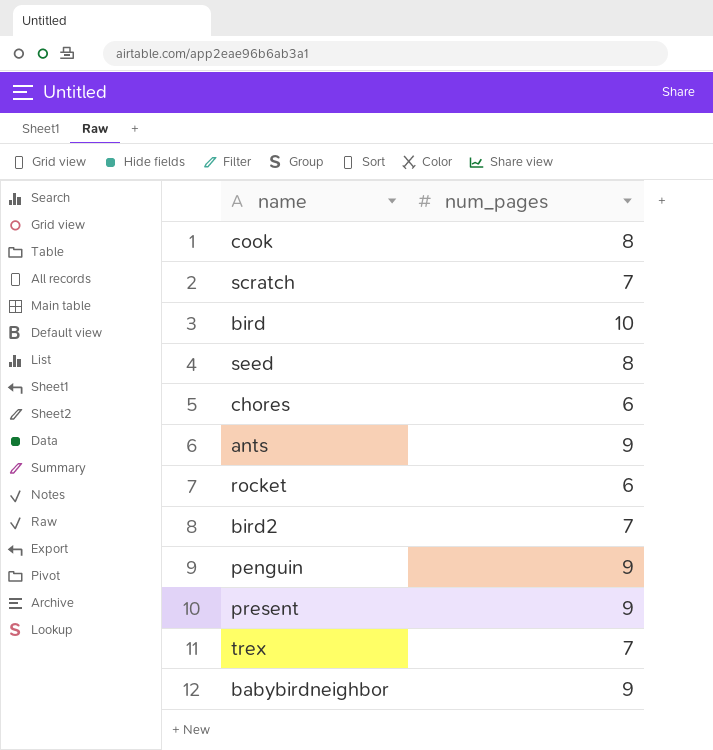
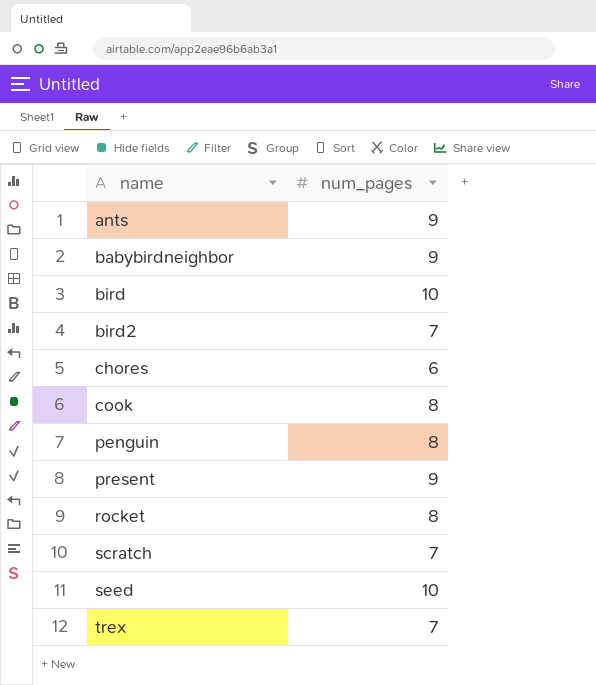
row order: none -> name ascending
penguin | num_pages: 9 -> 8
rocket | num_pages: 6 -> 8
seed | num_pages: 8 -> 10

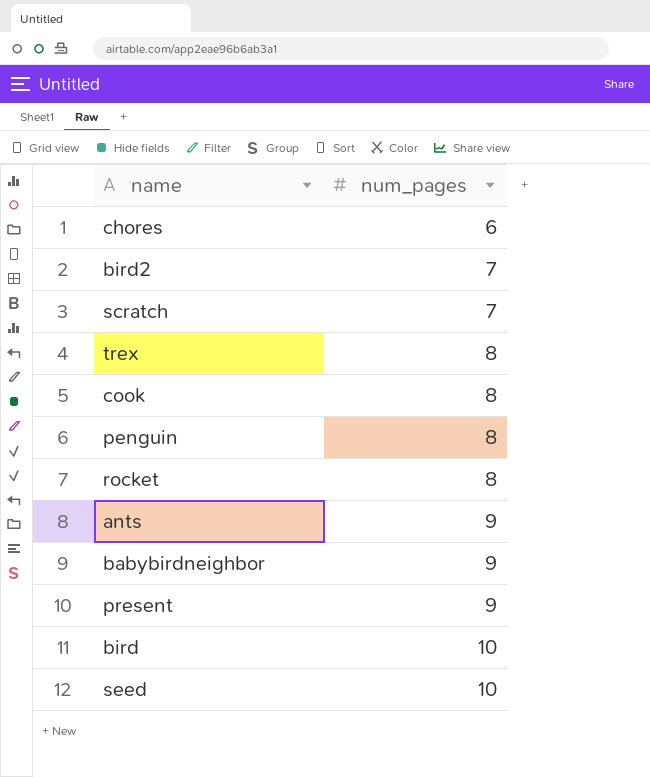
row order: name ascending -> num_pages ascending
trex | num_pages: 7 -> 8

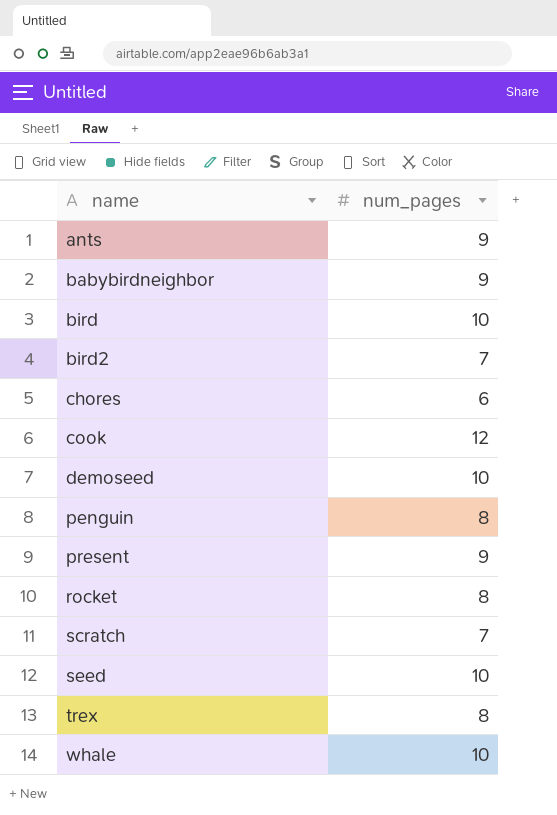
row order: num_pages ascending -> name ascending
cook | num_pages: 8 -> 12
row demoseed: none -> 10
row whale: none -> 10

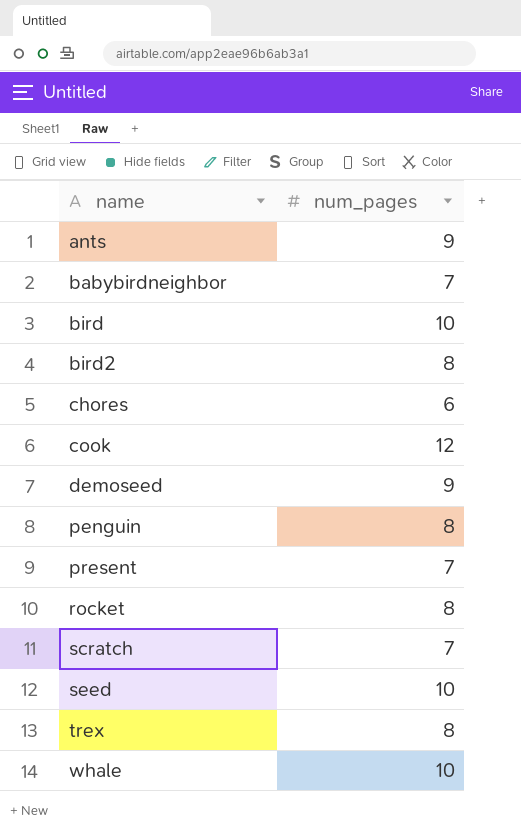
babybirdneighbor | num_pages: 9 -> 7
bird2 | num_pages: 7 -> 8
demoseed | num_pages: 10 -> 9
present | num_pages: 9 -> 7

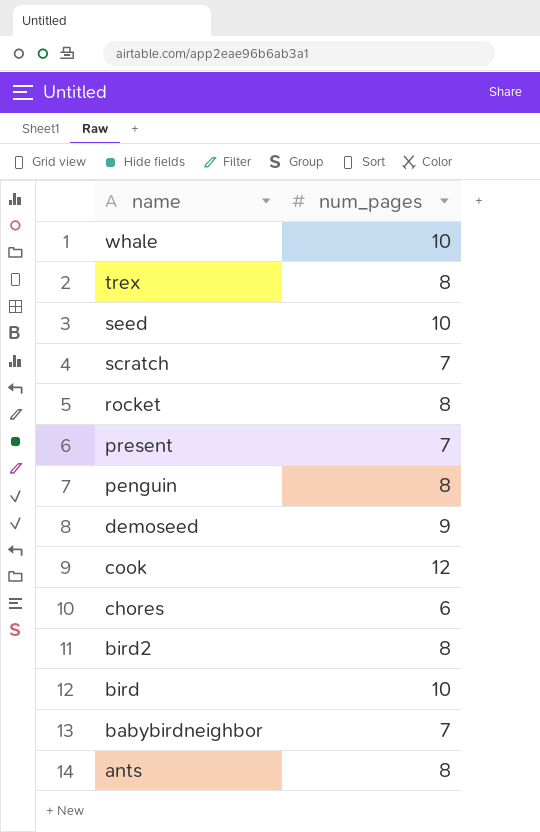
row order: name ascending -> name descending
ants | num_pages: 9 -> 8

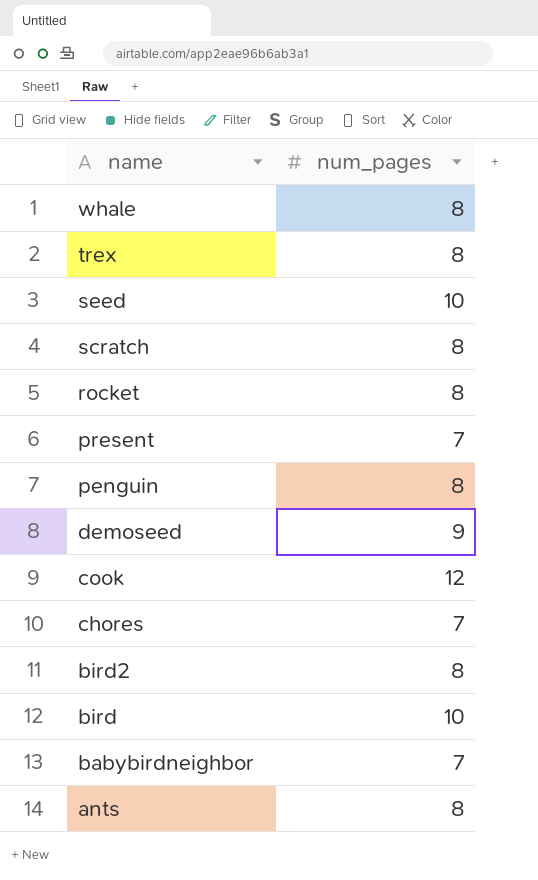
whale | num_pages: 10 -> 8
scratch | num_pages: 7 -> 8
chores | num_pages: 6 -> 7

